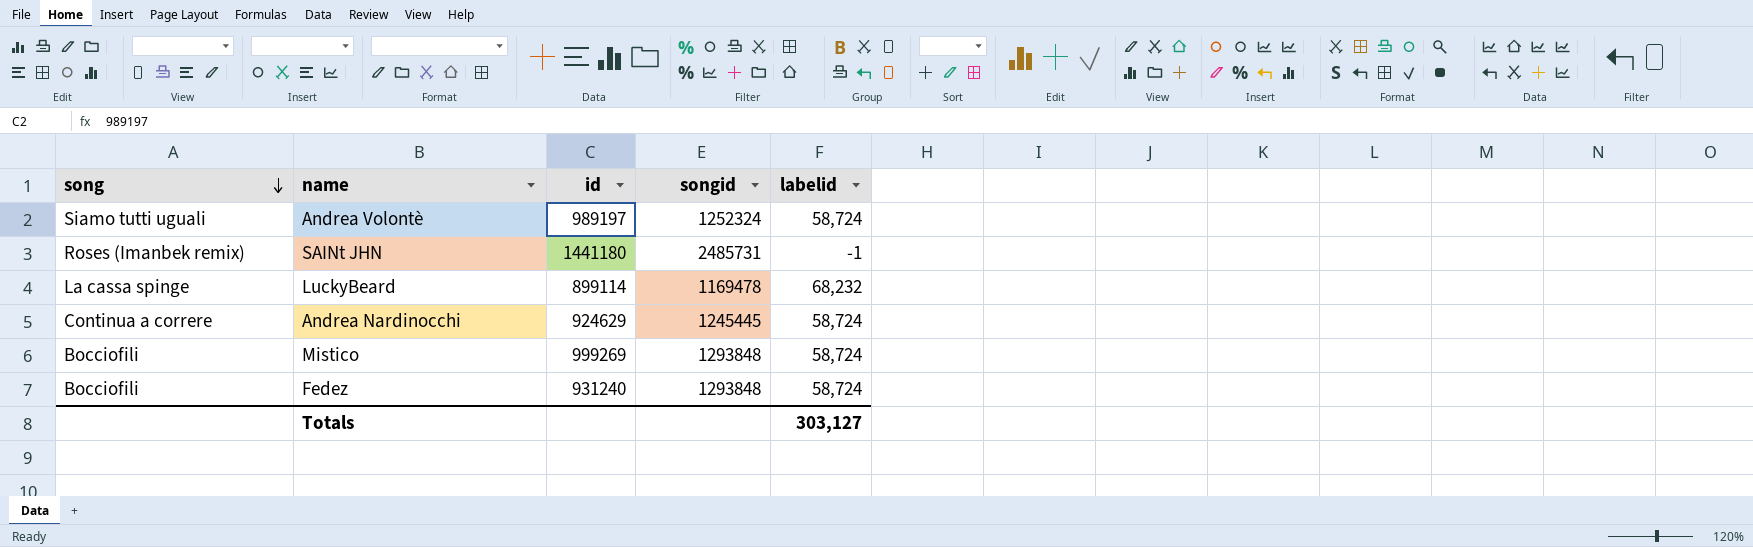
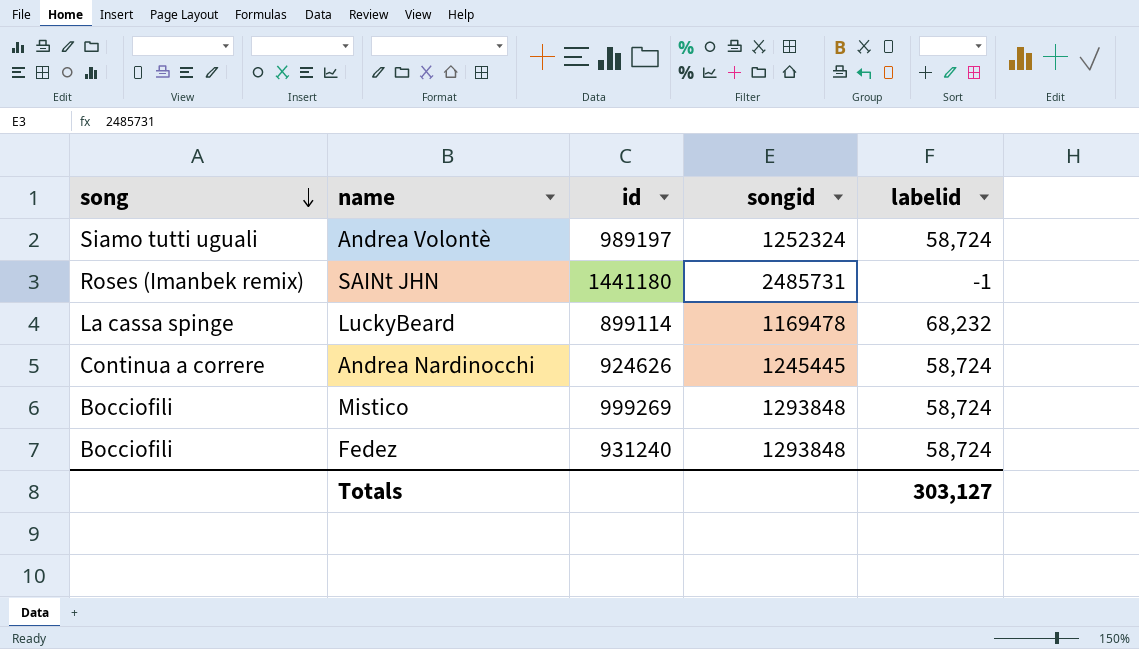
Andrea Nardinocchi | id: 924629 -> 924626

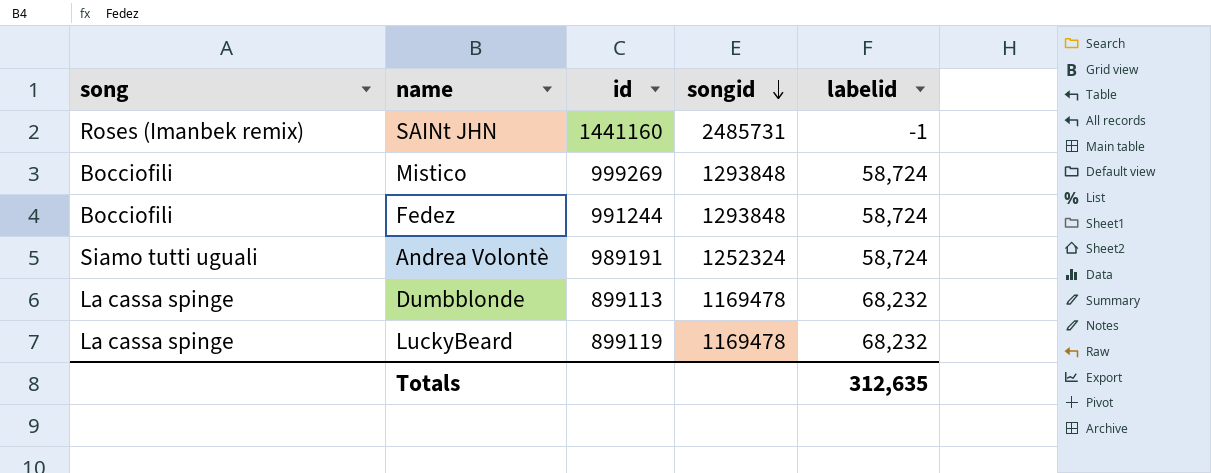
row order: song descending -> songid descending
row Andrea Nardinocchi: Continua a correre | 924626 | 1245445 | 58,724 -> none
SAINt JHN | id: 1441180 -> 1441160
Fedez | id: 931240 -> 991244
Andrea Volontè | id: 989197 -> 989191
row Dumbblonde: none -> La cassa spinge | 899113 | 1169478 | 68,232
LuckyBeard | id: 899114 -> 899119
Totals | labelid: 303,127 -> 312,635

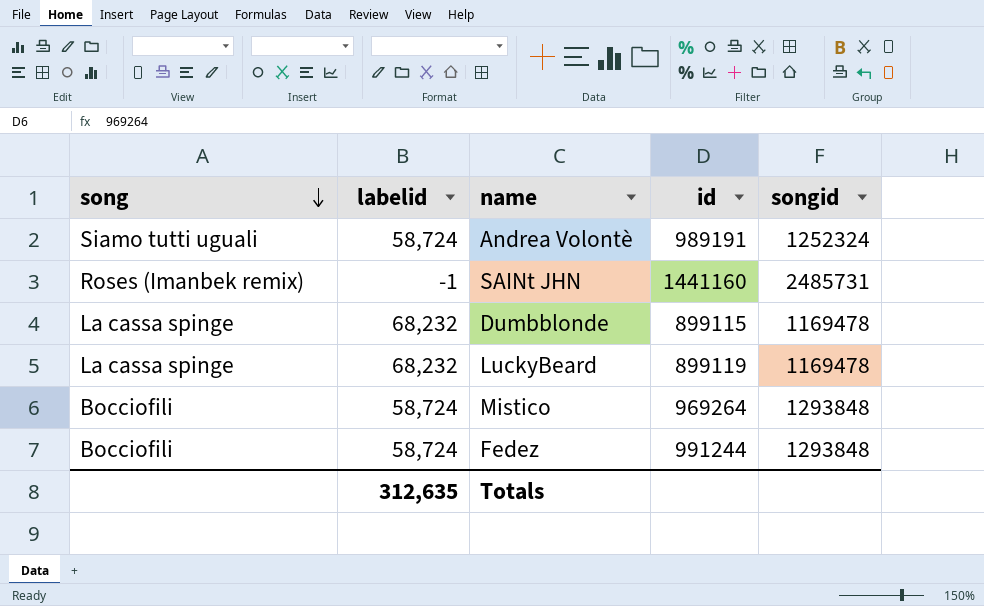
row order: songid descending -> song descending
column labelid | position: 5 -> 2
Dumbblonde | id: 899113 -> 899115
Mistico | id: 999269 -> 969264

